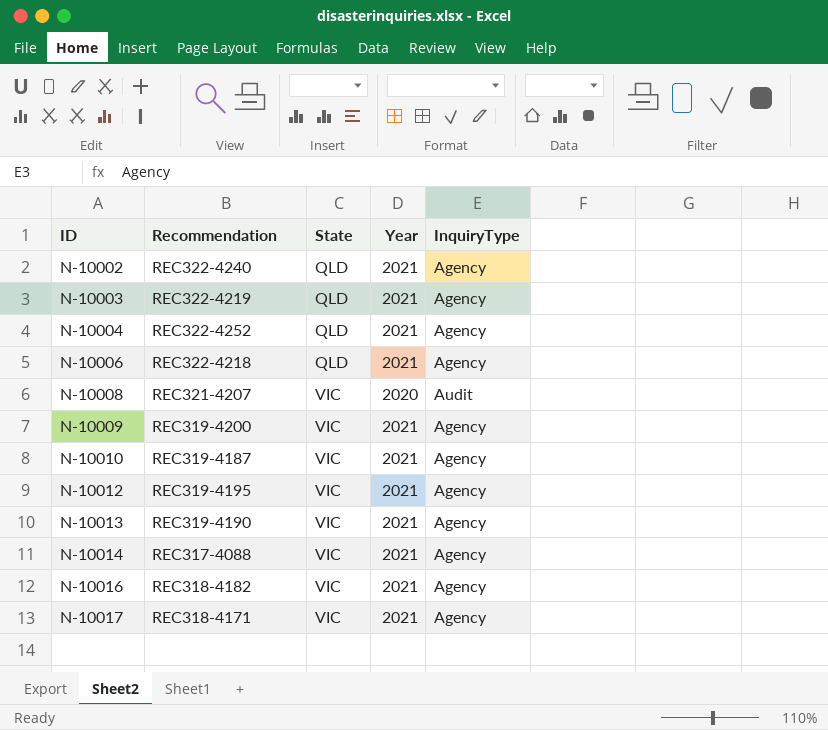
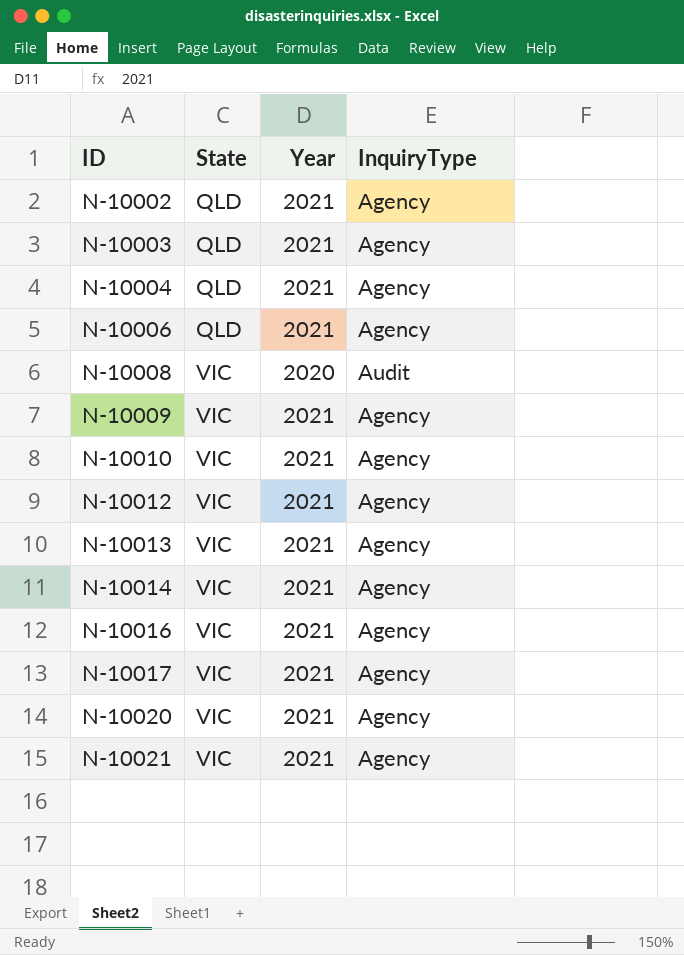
column Recommendation | position: 2 -> none
row N-10020: none -> VIC | 2021 | Agency
row N-10021: none -> VIC | 2021 | Agency

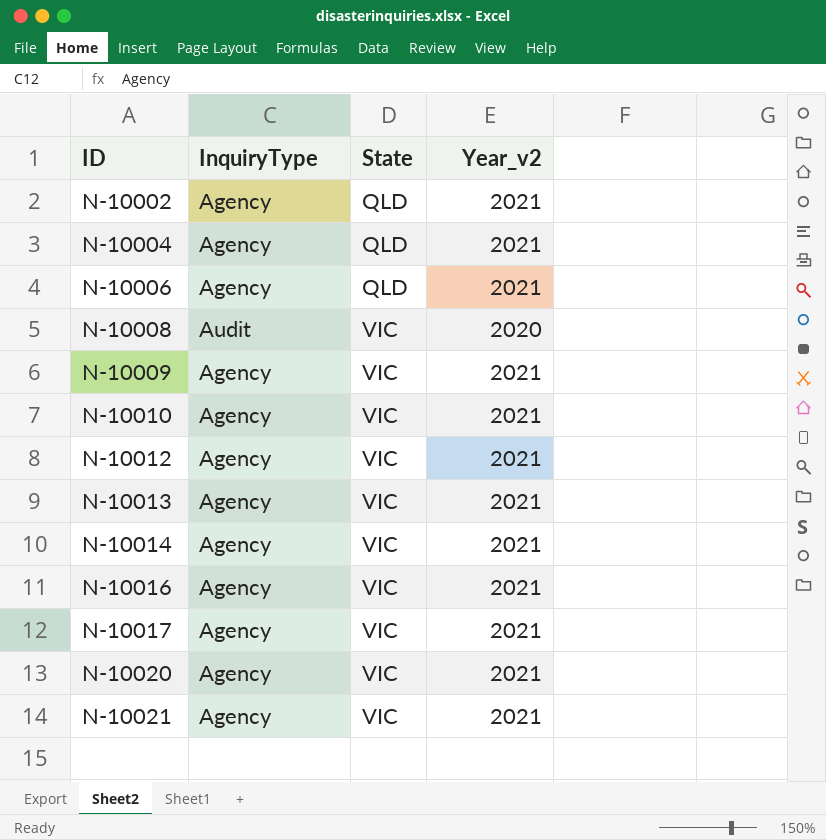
column InquiryType | position: 4 -> 2
column name: Year -> Year_v2
row N-10003: QLD | 2021 | Agency -> none

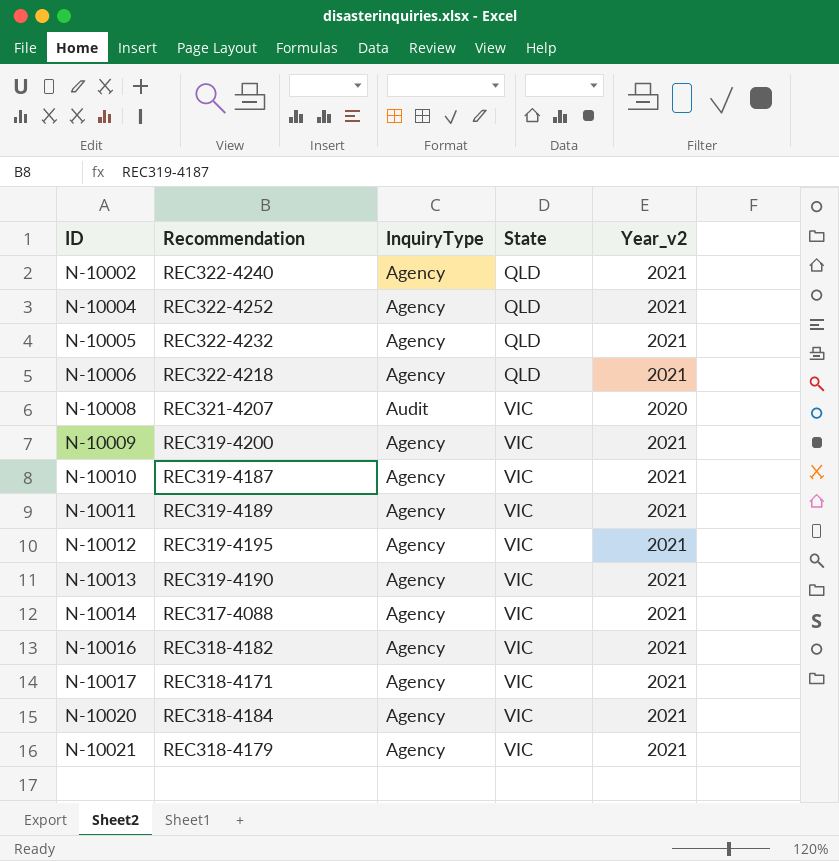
column Recommendation | position: none -> 2
row N-10005: none -> REC322-4232 | Agency | QLD | 2021
row N-10011: none -> REC319-4189 | Agency | VIC | 2021

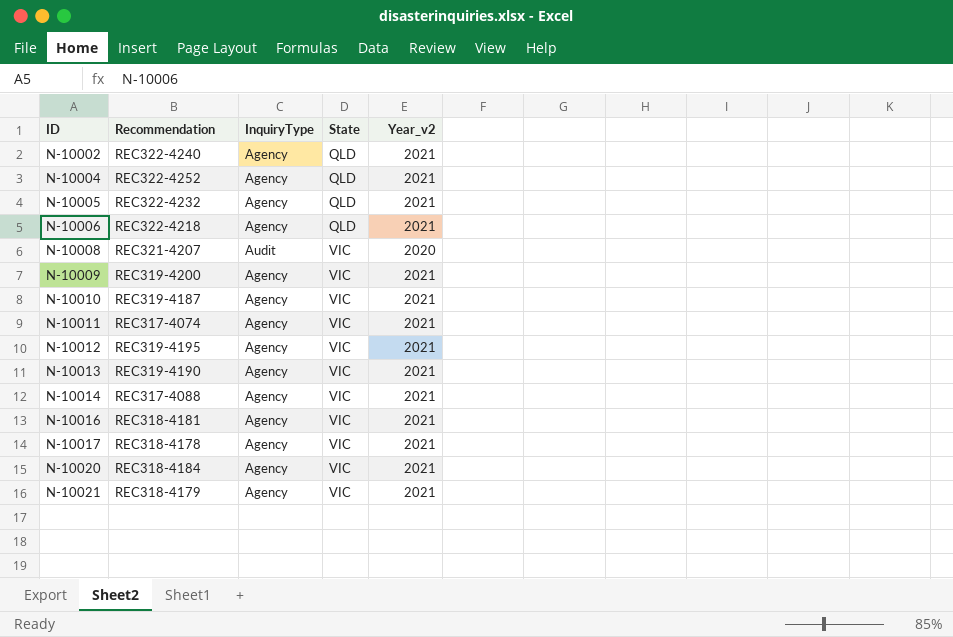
N-10011 | Recommendation: REC319-4189 -> REC317-4074
N-10016 | Recommendation: REC318-4182 -> REC318-4181
N-10017 | Recommendation: REC318-4171 -> REC318-4178

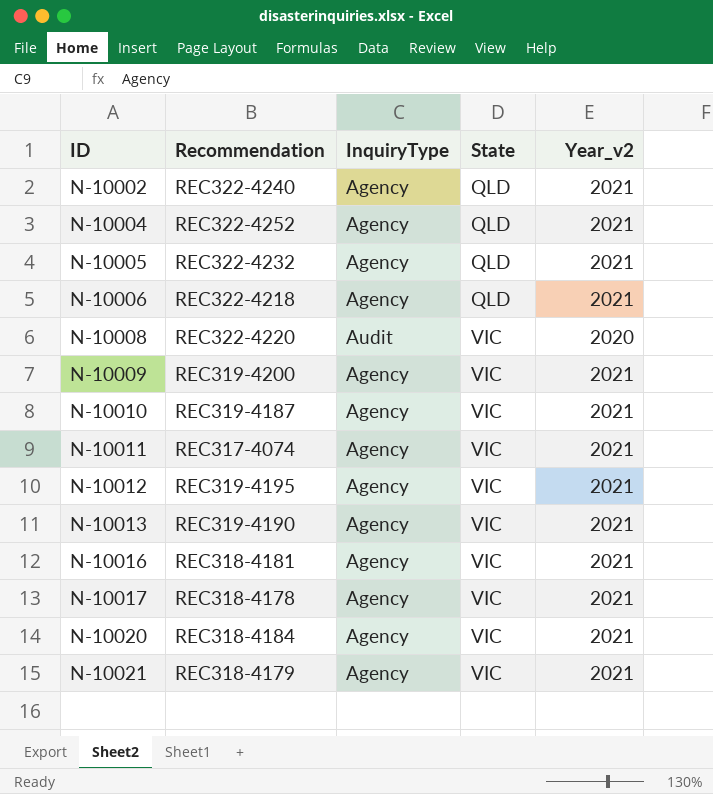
row N-10014: REC317-4088 | Agency | VIC | 2021 -> none
N-10008 | Recommendation: REC321-4207 -> REC322-4220

